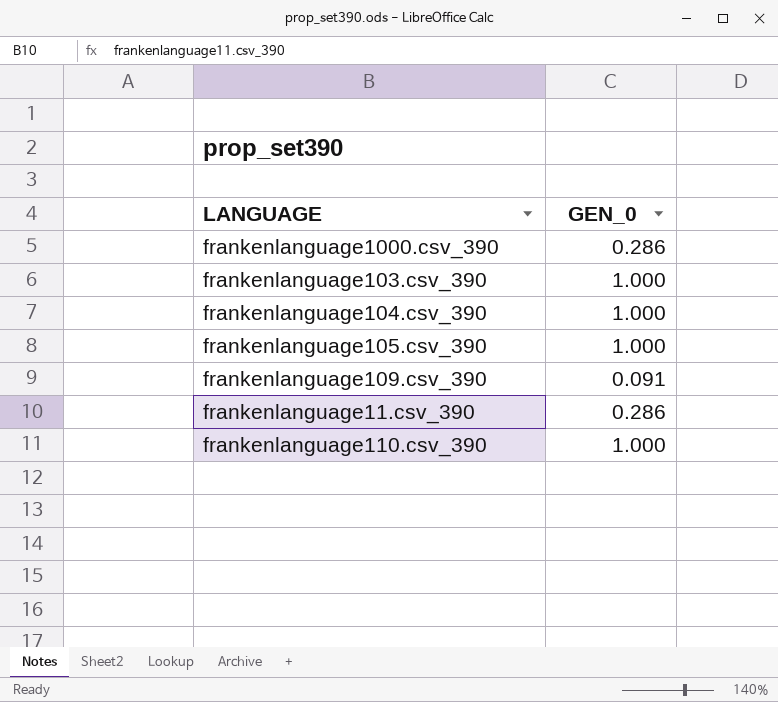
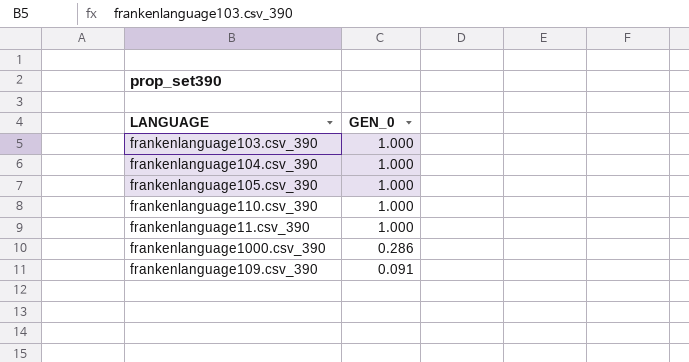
row order: none -> GEN_0 descending
frankenlanguage11.csv_390 | GEN_0: 0.286 -> 1.000

